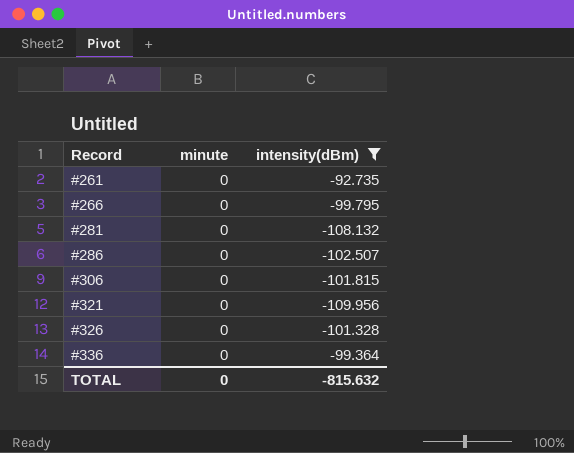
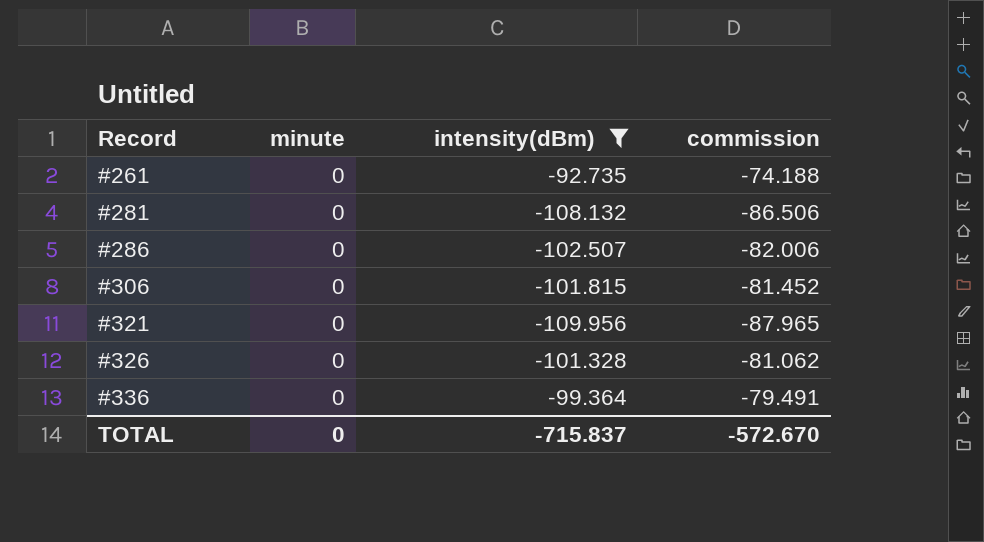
column commission | formula: none -> [intensity(dBm)] * 0.8
row #266: 0 | -99.795 -> none
TOTAL | intensity(dBm): -815.632 -> -715.837

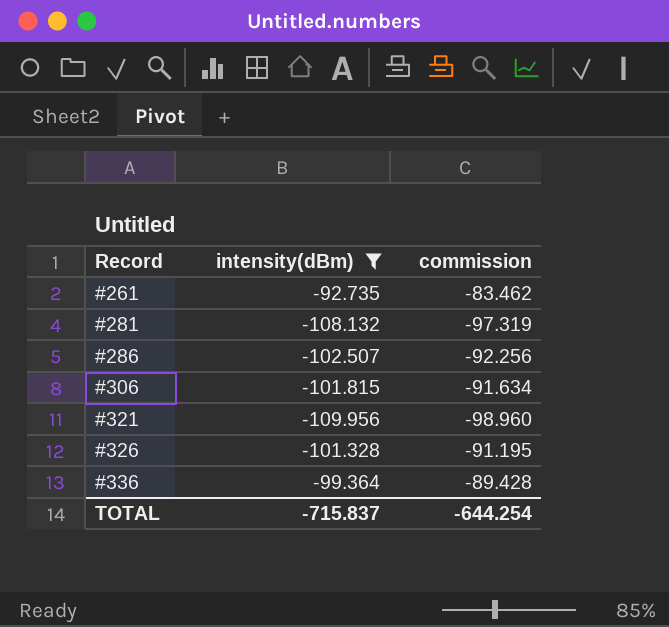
column minute | position: 2 -> none
column commission | formula: [intensity(dBm)] * 0.8 -> [intensity(dBm)] * 0.9
TOTAL | commission: -572.670 -> -644.254

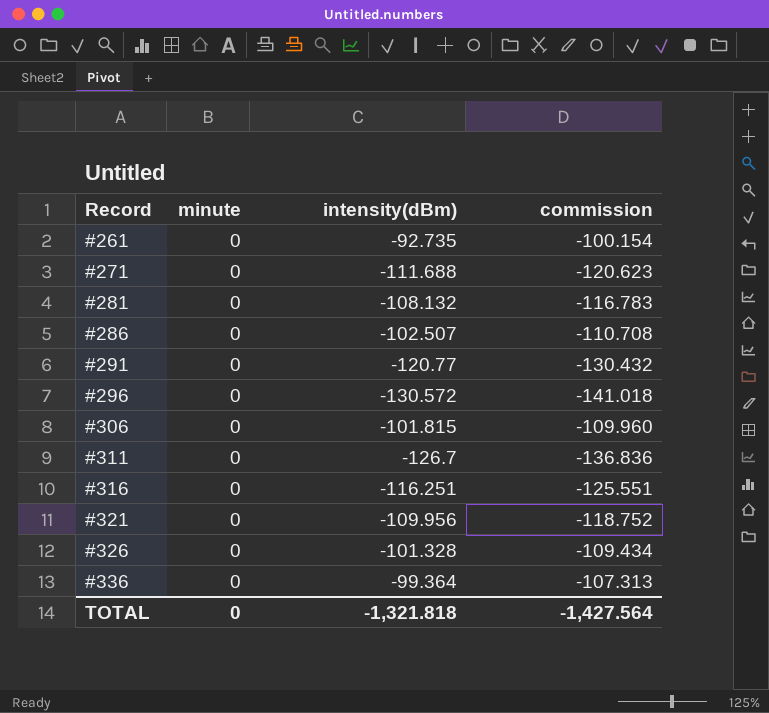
filter: intensity(dBm) >= -109.956 -> none
column minute | position: none -> 2
column commission | formula: [intensity(dBm)] * 0.9 -> [intensity(dBm)] * 1.08
TOTAL | intensity(dBm): -715.837 -> -1,321.818
TOTAL | commission: -644.254 -> -1,427.564

